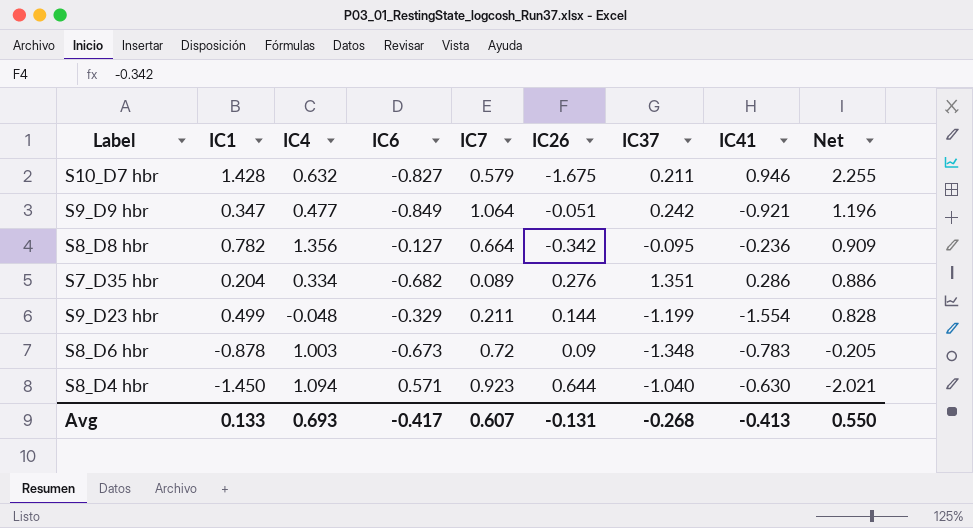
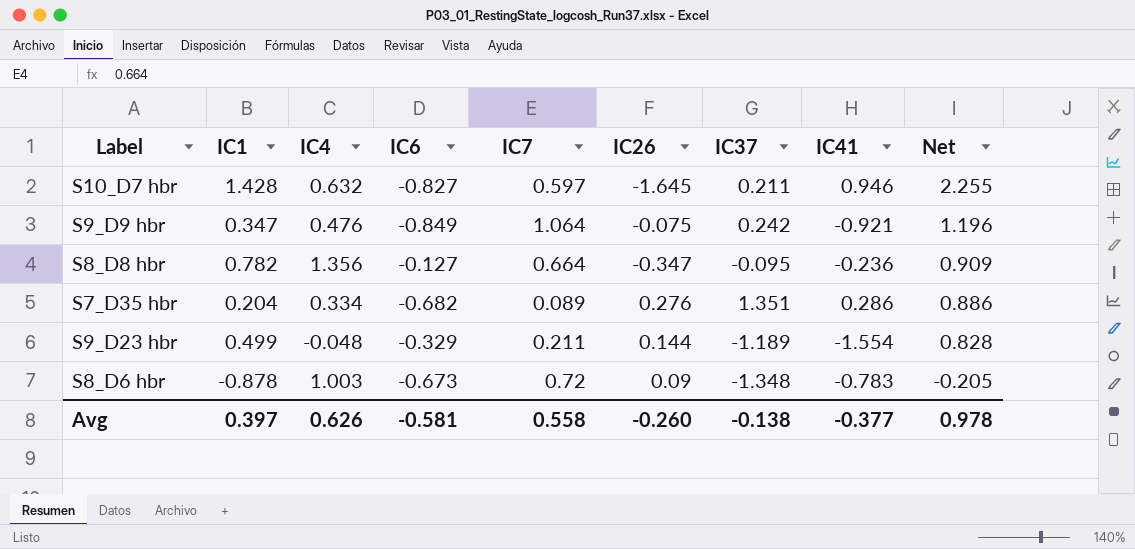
row S8_D4 hbr: -1.450 | 1.094 | 0.571 | 0.923 | 0.644 | -1.040 | -0.630 | -2.021 -> none
S10_D7 hbr | IC7: 0.579 -> 0.597
S10_D7 hbr | IC26: -1.675 -> -1.645
S9_D9 hbr | IC4: 0.477 -> 0.476
S9_D9 hbr | IC26: -0.051 -> -0.075
S8_D8 hbr | IC26: -0.342 -> -0.347
S9_D23 hbr | IC37: -1.199 -> -1.189
Avg | IC1: 0.133 -> 0.397
Avg | IC4: 0.693 -> 0.626
Avg | IC6: -0.417 -> -0.581
Avg | IC7: 0.607 -> 0.558
Avg | IC26: -0.131 -> -0.260
Avg | IC37: -0.268 -> -0.138
Avg | IC41: -0.413 -> -0.377
Avg | Net: 0.550 -> 0.978

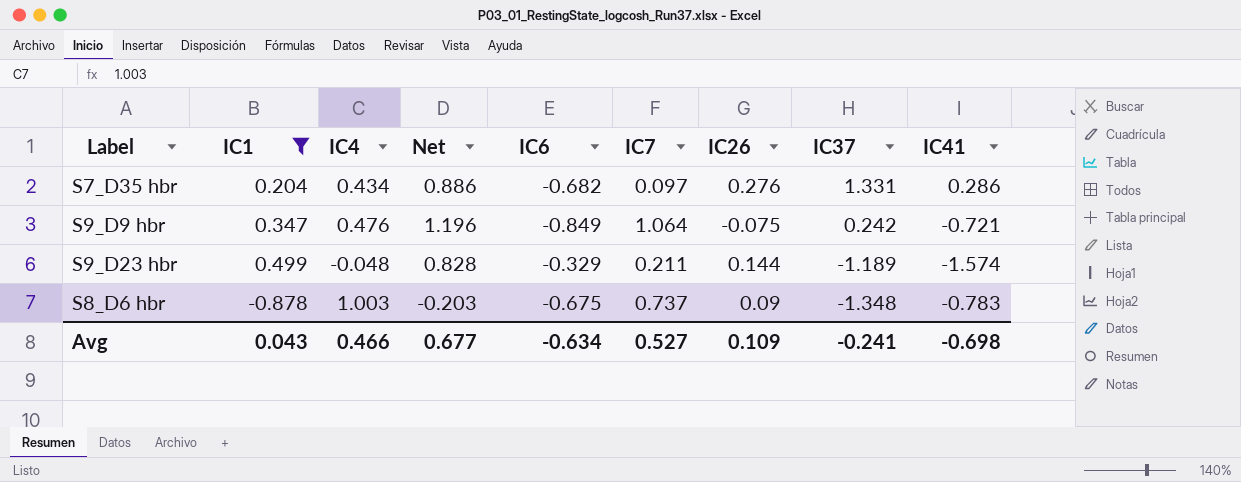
filter: none -> IC1 <= 0.499
row order: Net descending -> IC37 descending
column Net | position: 9 -> 4
S7_D35 hbr | IC4: 0.334 -> 0.434
S7_D35 hbr | IC7: 0.089 -> 0.097
S7_D35 hbr | IC37: 1.351 -> 1.331
S9_D9 hbr | IC41: -0.921 -> -0.721
S9_D23 hbr | IC41: -1.554 -> -1.574
S8_D6 hbr | Net: -0.205 -> -0.203
S8_D6 hbr | IC6: -0.673 -> -0.675
S8_D6 hbr | IC7: 0.72 -> 0.737
Avg | IC1: 0.397 -> 0.043
Avg | IC4: 0.626 -> 0.466
Avg | Net: 0.978 -> 0.677
Avg | IC6: -0.581 -> -0.634
Avg | IC7: 0.558 -> 0.527
Avg | IC26: -0.260 -> 0.109
Avg | IC37: -0.138 -> -0.241
Avg | IC41: -0.377 -> -0.698

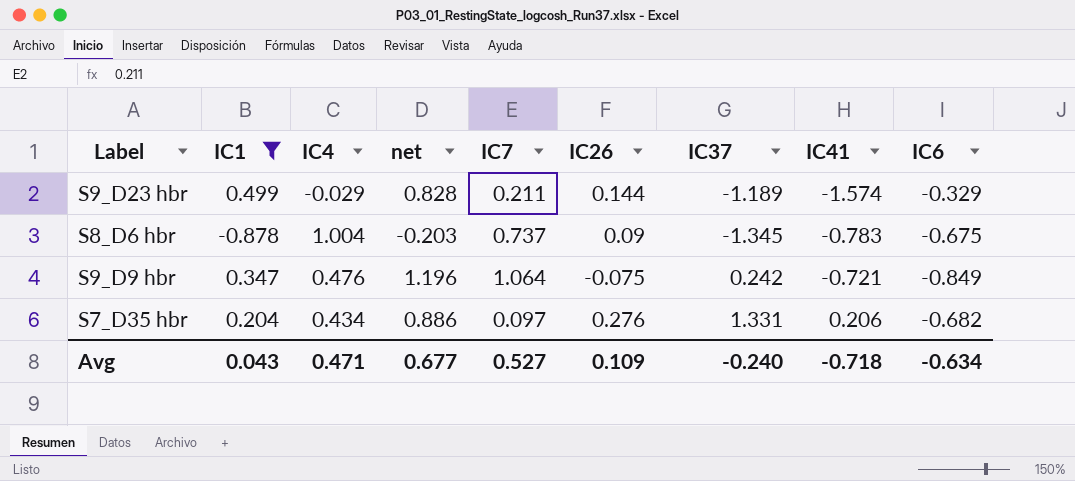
row order: IC37 descending -> IC41 ascending
column name: Net -> net
column IC6 | position: 5 -> 9
S9_D23 hbr | IC4: -0.048 -> -0.029
S8_D6 hbr | IC4: 1.003 -> 1.004
S8_D6 hbr | IC37: -1.348 -> -1.345
S7_D35 hbr | IC41: 0.286 -> 0.206
Avg | IC4: 0.466 -> 0.471
Avg | IC37: -0.241 -> -0.240
Avg | IC41: -0.698 -> -0.718

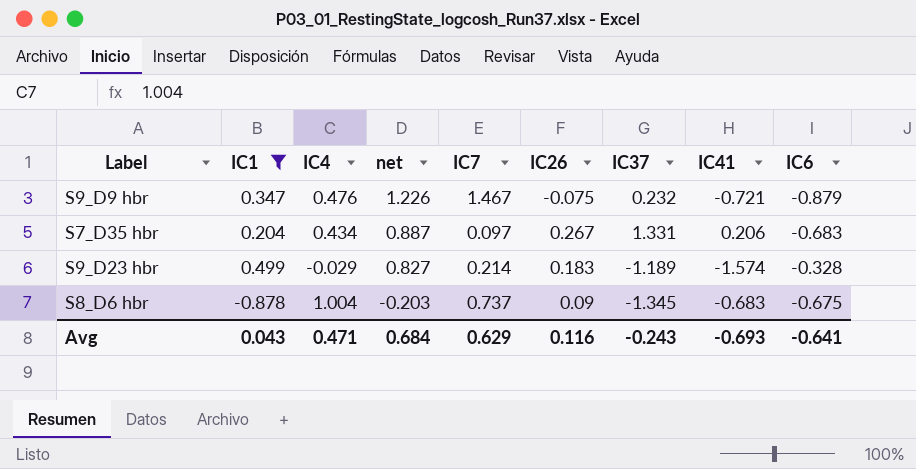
row order: IC41 ascending -> net descending
S9_D9 hbr | net: 1.196 -> 1.226
S9_D9 hbr | IC7: 1.064 -> 1.467
S9_D9 hbr | IC37: 0.242 -> 0.232
S9_D9 hbr | IC6: -0.849 -> -0.879
S7_D35 hbr | net: 0.886 -> 0.887
S7_D35 hbr | IC26: 0.276 -> 0.267
S7_D35 hbr | IC6: -0.682 -> -0.683
S9_D23 hbr | net: 0.828 -> 0.827
S9_D23 hbr | IC7: 0.211 -> 0.214
S9_D23 hbr | IC26: 0.144 -> 0.183
S9_D23 hbr | IC6: -0.329 -> -0.328
S8_D6 hbr | IC41: -0.783 -> -0.683
Avg | net: 0.677 -> 0.684
Avg | IC7: 0.527 -> 0.629
Avg | IC26: 0.109 -> 0.116
Avg | IC37: -0.240 -> -0.243
Avg | IC41: -0.718 -> -0.693
Avg | IC6: -0.634 -> -0.641

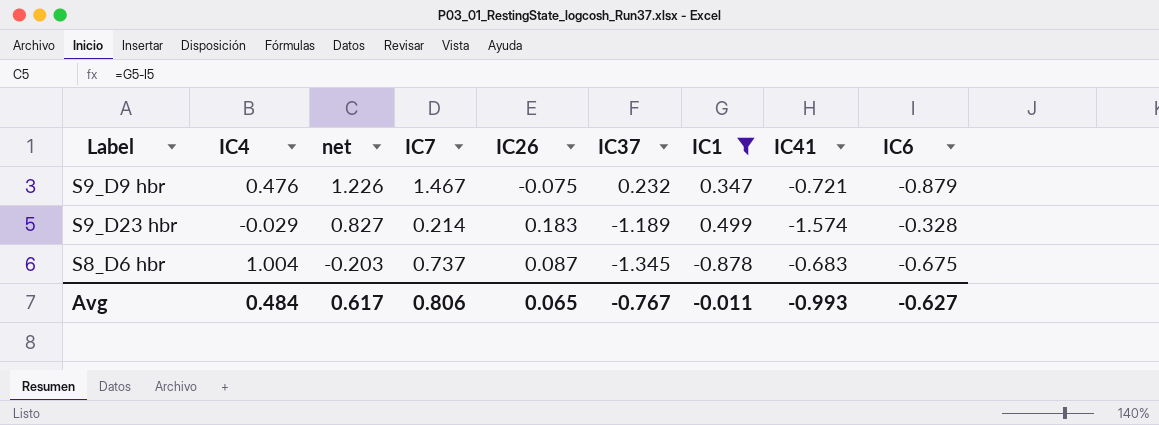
column IC1 | position: 2 -> 7
row S7_D35 hbr: 0.204 | 0.434 | 0.887 | 0.097 | 0.267 | 1.331 | 0.206 | -0.683 -> none
S8_D6 hbr | IC26: 0.09 -> 0.087
Avg | IC4: 0.471 -> 0.484
Avg | net: 0.684 -> 0.617
Avg | IC7: 0.629 -> 0.806
Avg | IC26: 0.116 -> 0.065
Avg | IC37: -0.243 -> -0.767
Avg | IC1: 0.043 -> -0.011
Avg | IC41: -0.693 -> -0.993
Avg | IC6: -0.641 -> -0.627

